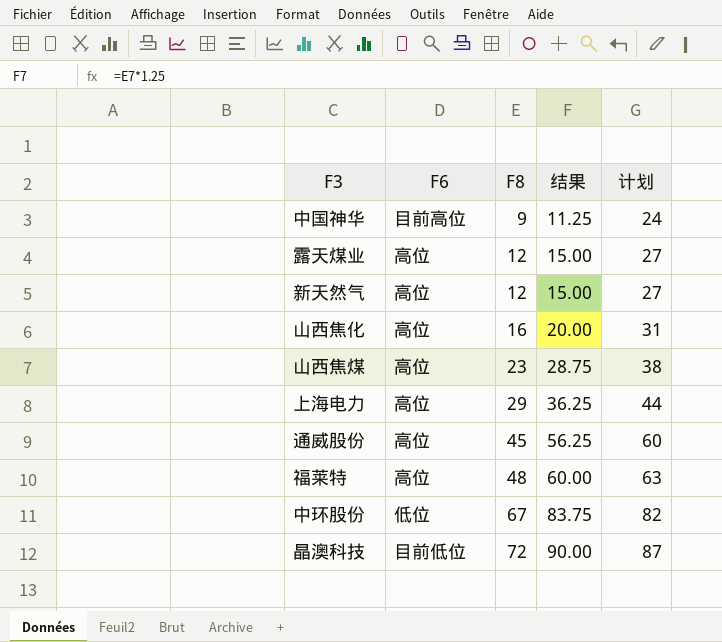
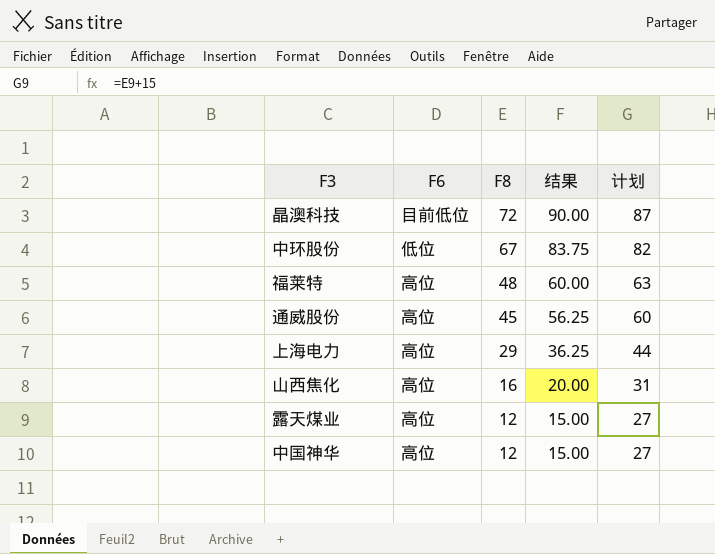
row order: F8 ascending -> F8 descending
row 新天然气: 高位 | 12 | 15.00 | 27 -> none
row 山西焦煤: 高位 | 23 | 28.75 | 38 -> none
中国神华 | F6: 目前高位 -> 高位
中国神华 | F8: 9 -> 12
中国神华 | 结果: 11.25 -> 15.00
中国神华 | 计划: 24 -> 27

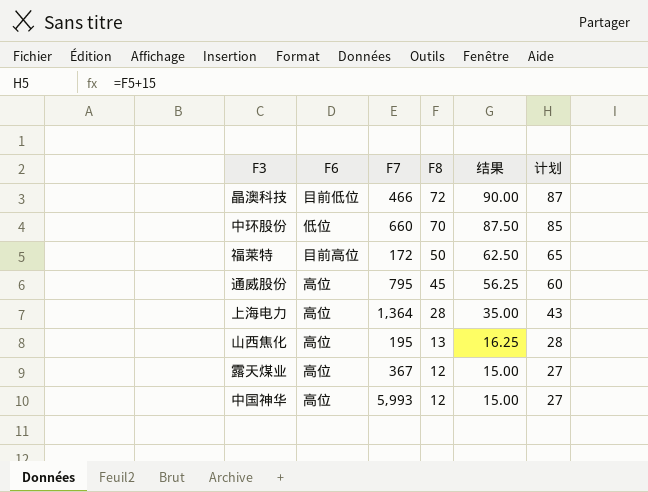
column F7 | position: none -> 3
中环股份 | F8: 67 -> 70
中环股份 | 结果: 83.75 -> 87.50
中环股份 | 计划: 82 -> 85
福莱特 | F6: 高位 -> 目前高位
福莱特 | F8: 48 -> 50
福莱特 | 结果: 60.00 -> 62.50
福莱特 | 计划: 63 -> 65
上海电力 | F8: 29 -> 28
上海电力 | 结果: 36.25 -> 35.00
上海电力 | 计划: 44 -> 43
山西焦化 | F8: 16 -> 13
山西焦化 | 结果: 20.00 -> 16.25
山西焦化 | 计划: 31 -> 28

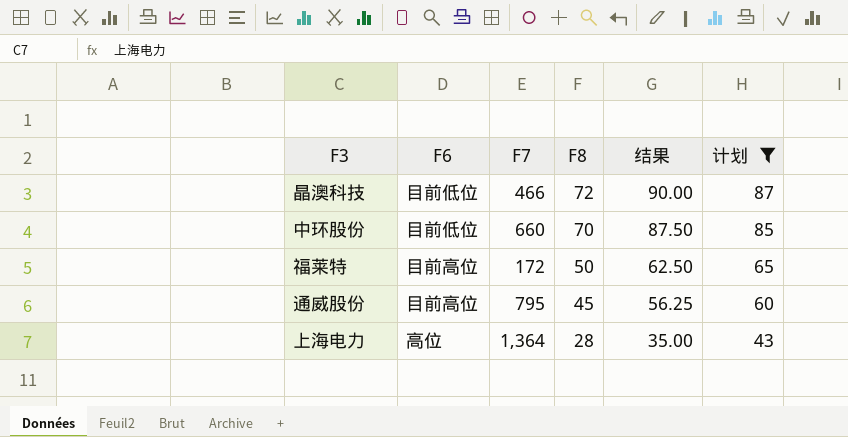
filter: none -> 计划 >= 43
中环股份 | F6: 低位 -> 目前低位
通威股份 | F6: 高位 -> 目前高位

